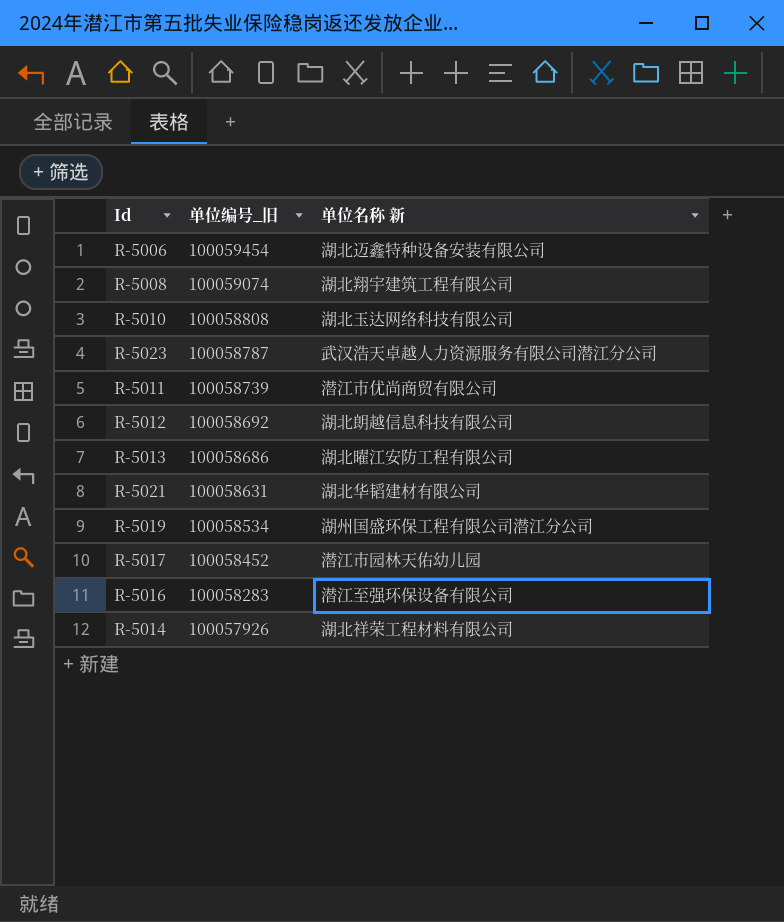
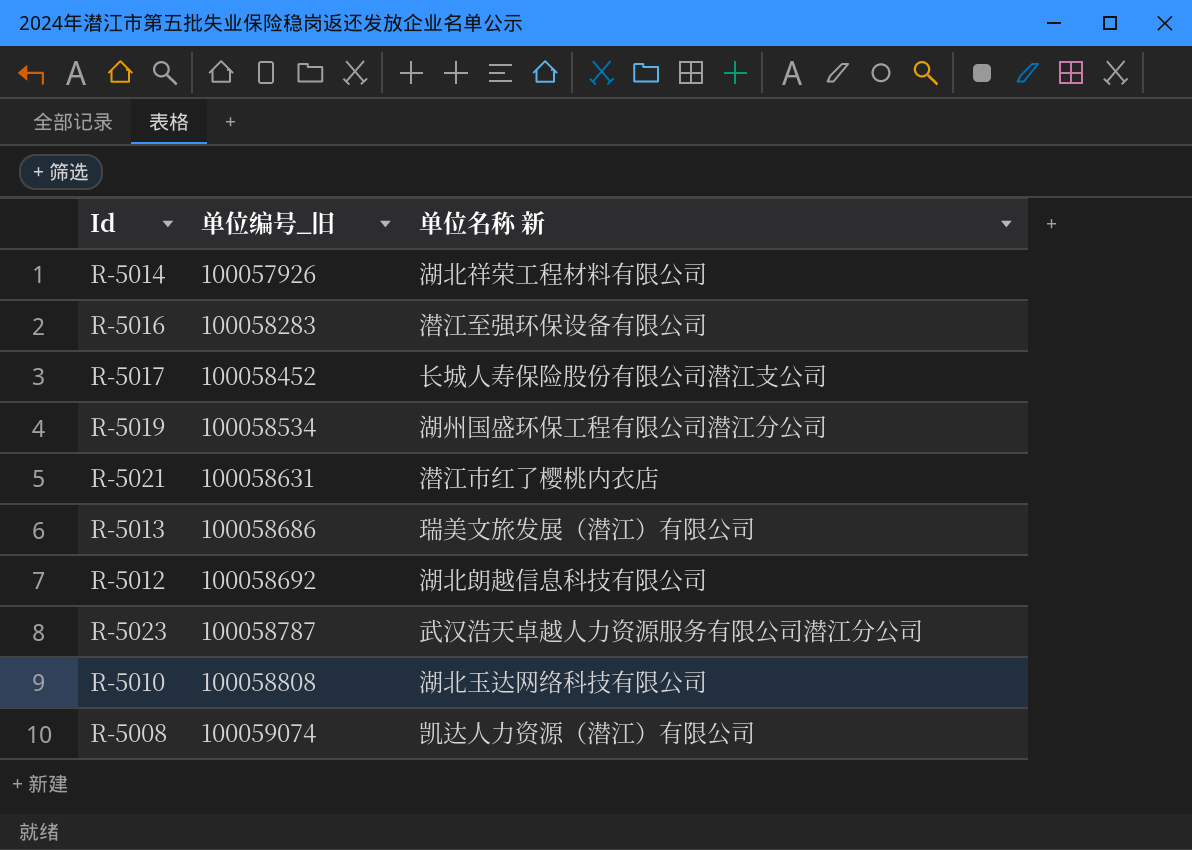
row order: 单位编号_旧 descending -> 单位编号_旧 ascending
row R-5006: 100059454 | 湖北迈鑫特种设备安装有限公司 -> none
row R-5011: 100058739 | 潜江市优尚商贸有限公司 -> none
R-5017 | 单位名称 新: 潜江市园林天佑幼儿园 -> 长城人寿保险股份有限公司潜江支公司
R-5021 | 单位名称 新: 湖北华韬建材有限公司 -> 潜江市红了樱桃内衣店
R-5013 | 单位名称 新: 湖北曜江安防工程有限公司 -> 瑞美文旅发展（潜江）有限公司
R-5008 | 单位名称 新: 湖北翔宇建筑工程有限公司 -> 凯达人力资源（潜江）有限公司

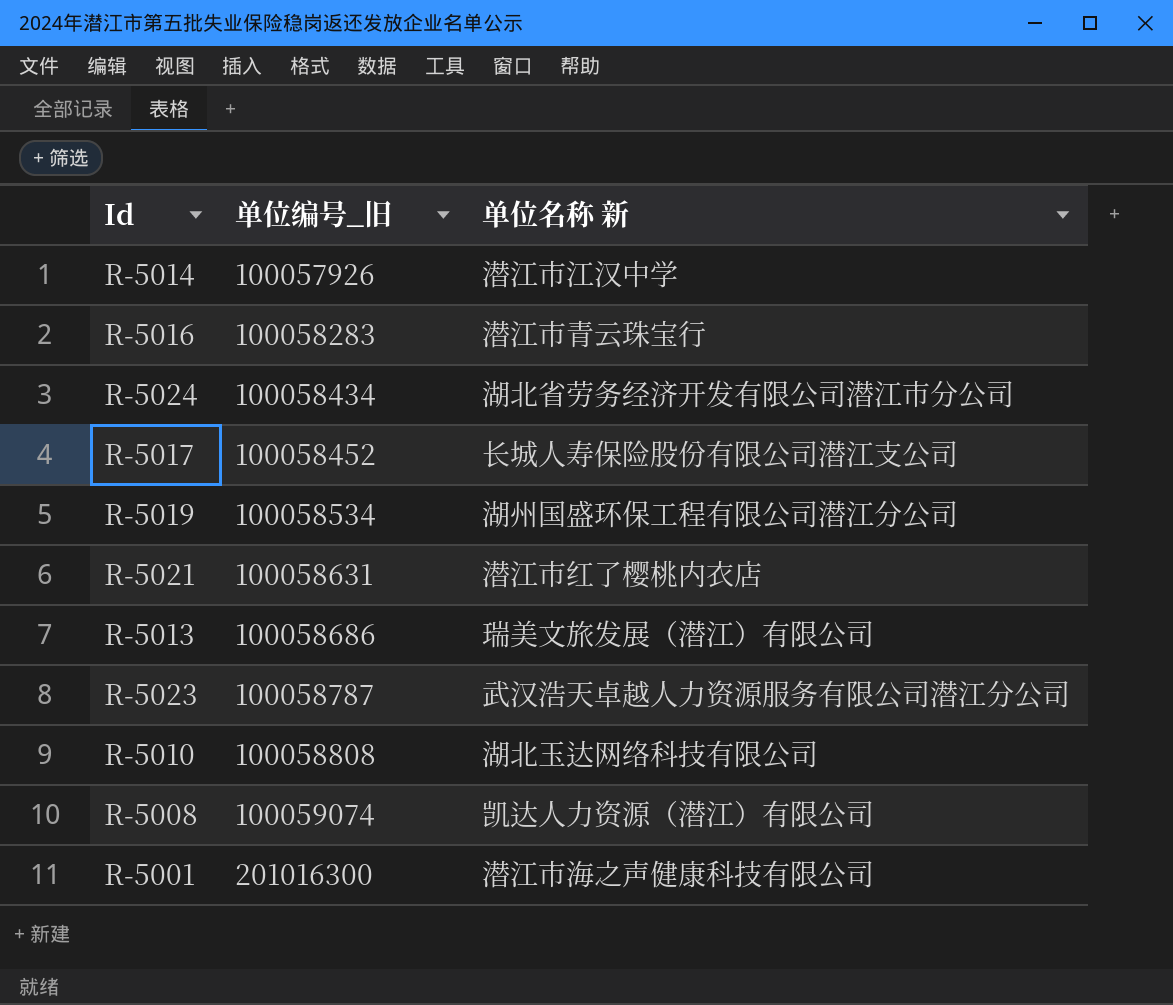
row R-5012: 100058692 | 湖北朗越信息科技有限公司 -> none
R-5014 | 单位名称 新: 湖北祥荣工程材料有限公司 -> 潜江市江汉中学
R-5016 | 单位名称 新: 潜江至强环保设备有限公司 -> 潜江市青云珠宝行
row R-5024: none -> 100058434 | 湖北省劳务经济开发有限公司潜江市分公司
row R-5001: none -> 201016300 | 潜江市海之声健康科技有限公司

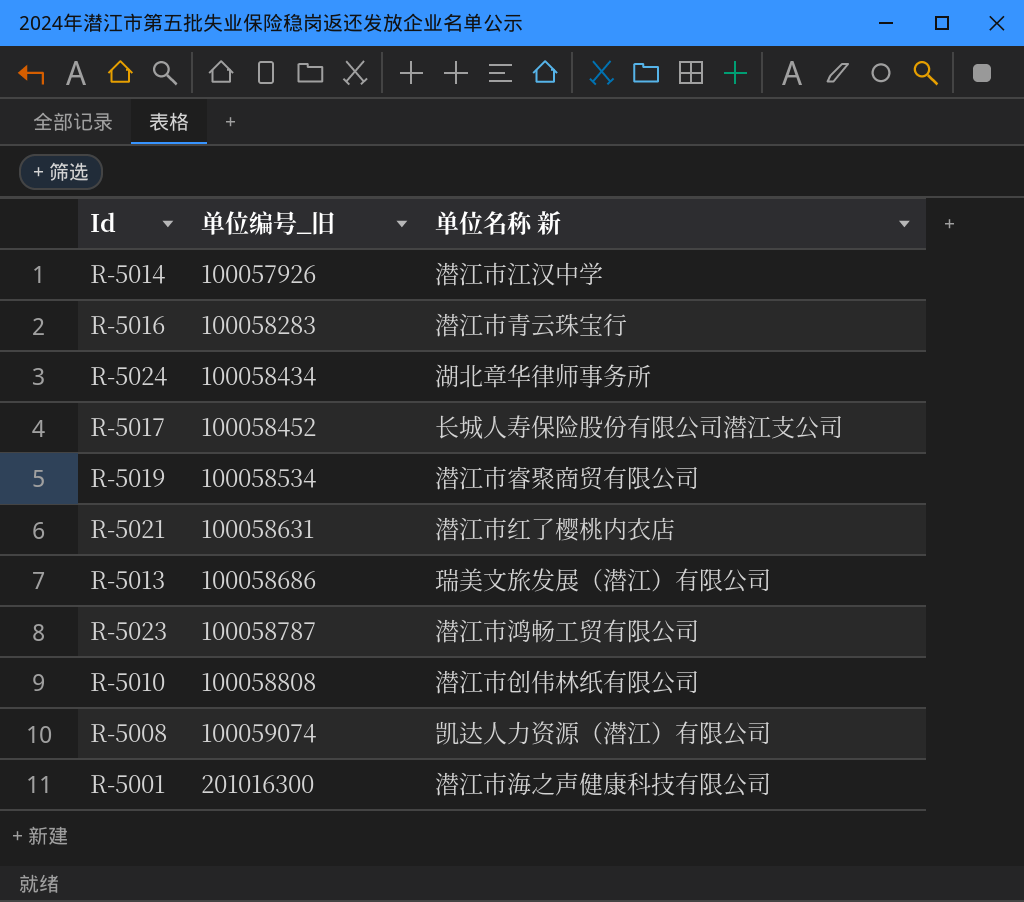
R-5024 | 单位名称 新: 湖北省劳务经济开发有限公司潜江市分公司 -> 湖北章华律师事务所
R-5019 | 单位名称 新: 湖州国盛环保工程有限公司潜江分公司 -> 潜江市睿聚商贸有限公司
R-5023 | 单位名称 新: 武汉浩天卓越人力资源服务有限公司潜江分公司 -> 潜江市鸿畅工贸有限公司
R-5010 | 单位名称 新: 湖北玉达网络科技有限公司 -> 潜江市创伟林纸有限公司

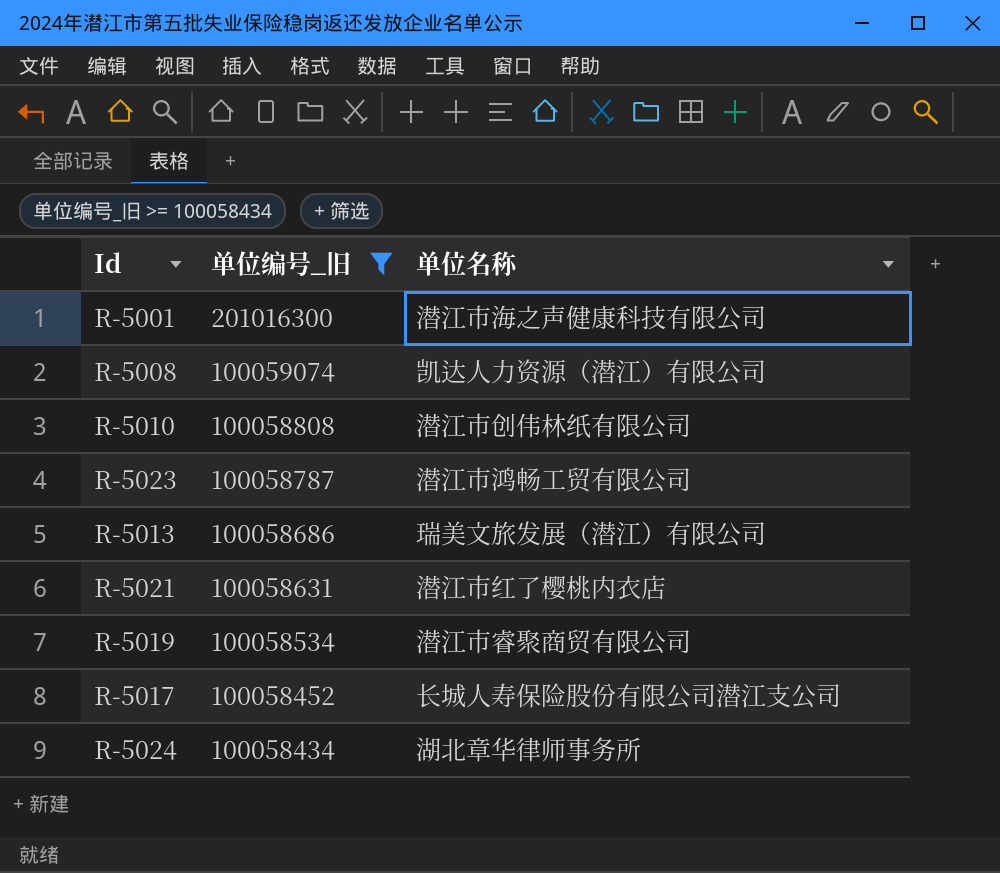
filter: none -> 单位编号_旧 >= 100058434
row order: 单位编号_旧 ascending -> 单位编号_旧 descending
column name: 单位名称 新 -> 单位名称

